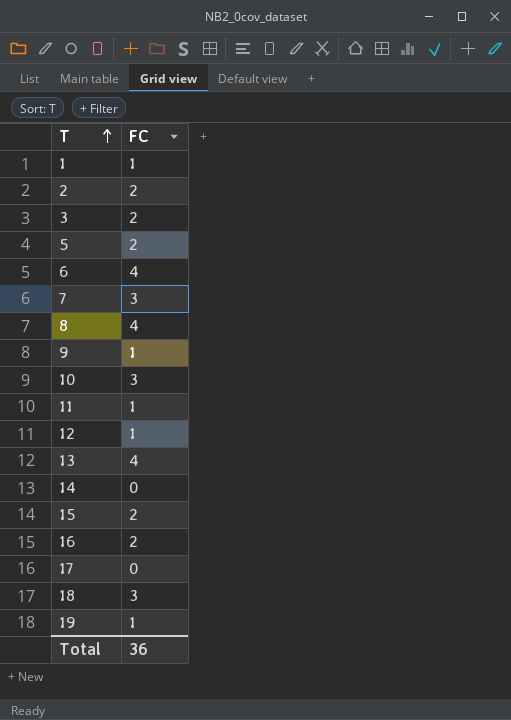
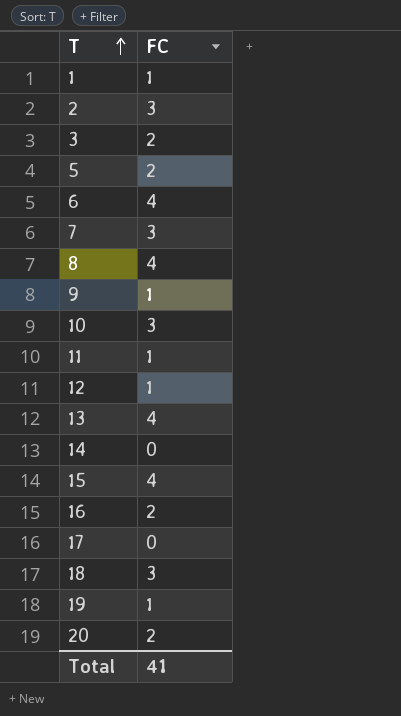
2 | FC: 2 -> 3
15 | FC: 2 -> 4
row 20: none -> 2
Total | FC: 36 -> 41

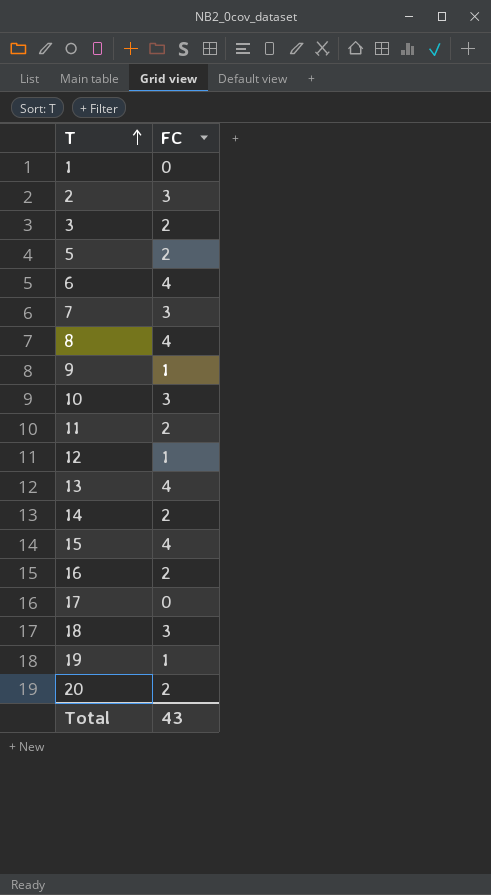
1 | FC: 1 -> 0
11 | FC: 1 -> 2
14 | FC: 0 -> 2
Total | FC: 41 -> 43

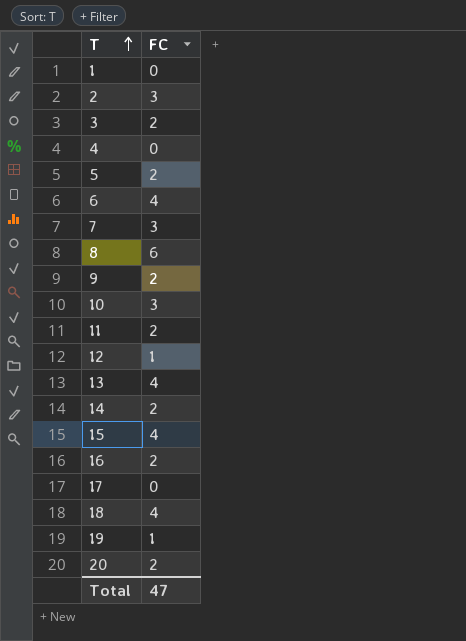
row 4: none -> 0
8 | FC: 4 -> 6
9 | FC: 1 -> 2
18 | FC: 3 -> 4
Total | FC: 43 -> 47

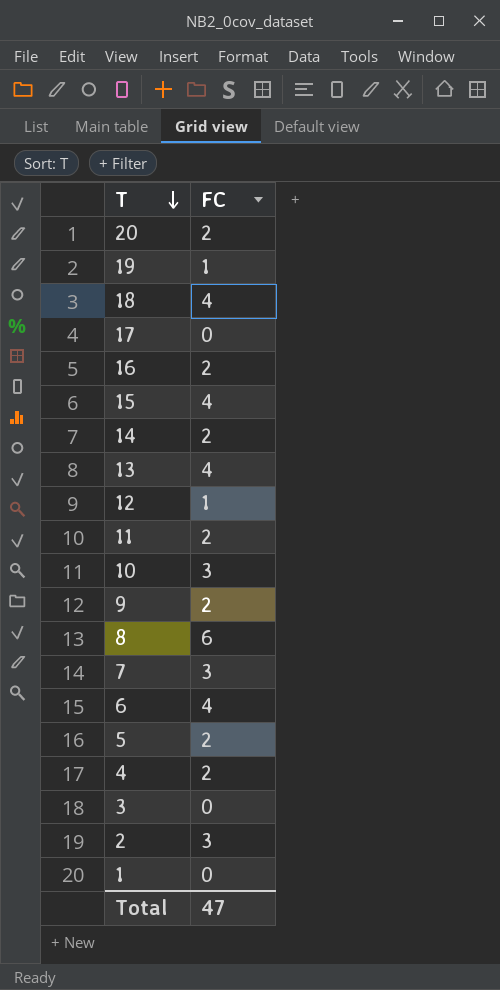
row order: T ascending -> T descending
4 | FC: 0 -> 2
3 | FC: 2 -> 0

